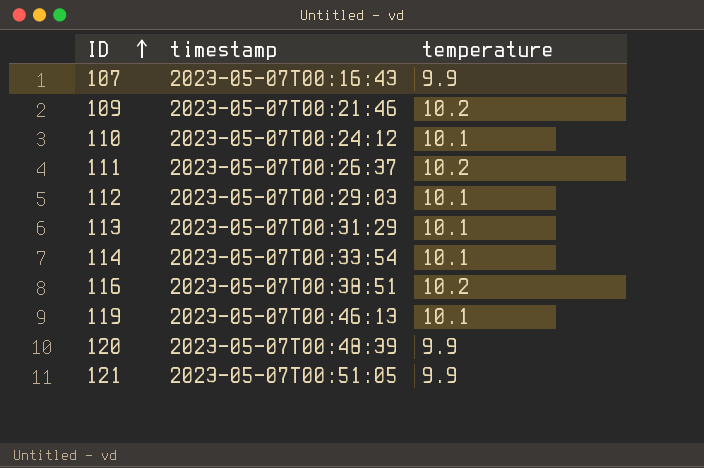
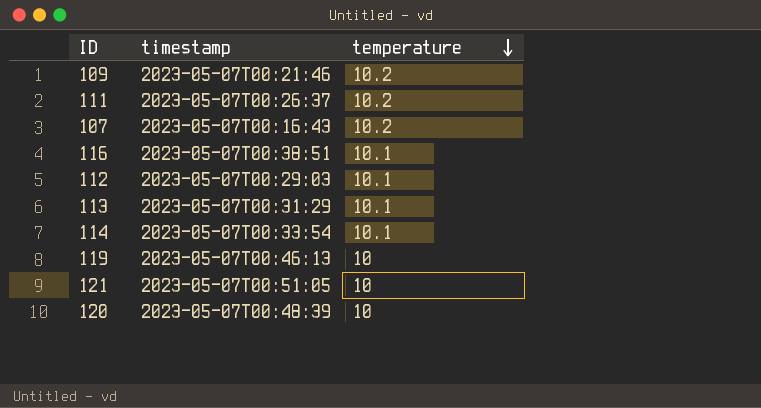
row order: ID ascending -> temperature descending
row 110: 2023-05-07T00:24:12 | 10.1 -> none
107 | temperature: 9.9 -> 10.2
116 | temperature: 10.2 -> 10.1
119 | temperature: 10.1 -> 10
121 | temperature: 9.9 -> 10
120 | temperature: 9.9 -> 10

